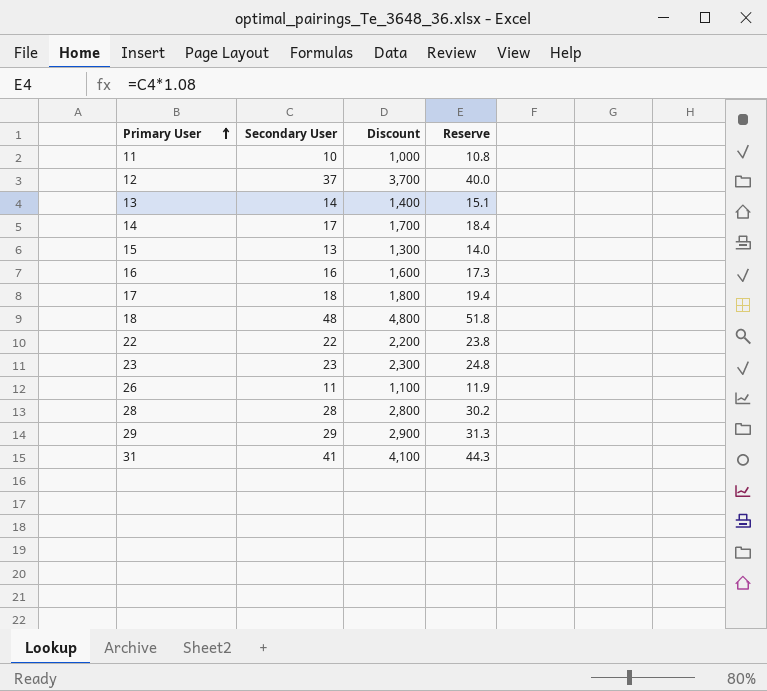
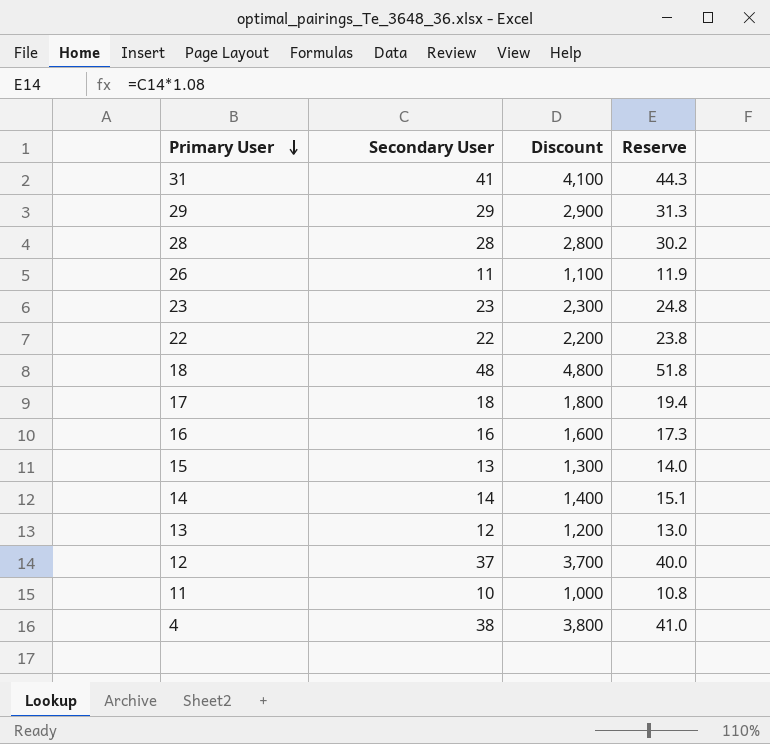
row order: Primary User ascending -> Primary User descending
14 | Secondary User: 17 -> 14
14 | Discount: 1,700 -> 1,400
14 | Reserve: 18.4 -> 15.1
13 | Secondary User: 14 -> 12
13 | Discount: 1,400 -> 1,200
13 | Reserve: 15.1 -> 13.0
row 4: none -> 38 | 3,800 | 41.0

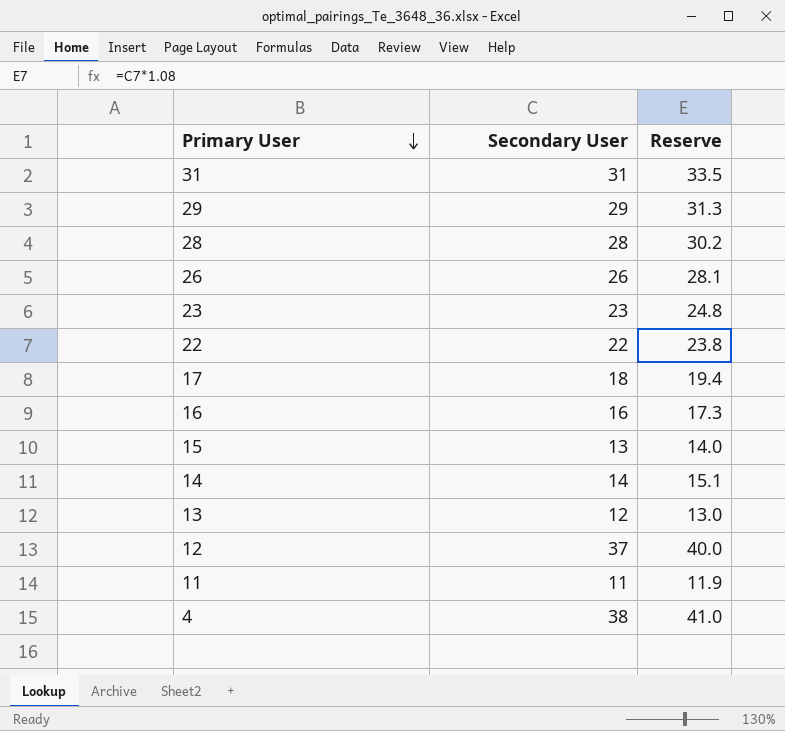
column Discount | formula: [Secondary User] * 100 -> none
row 18: 48 | 4,800 | 51.8 -> none
31 | Secondary User: 41 -> 31
31 | Reserve: 44.3 -> 33.5
26 | Secondary User: 11 -> 26
26 | Reserve: 11.9 -> 28.1
11 | Secondary User: 10 -> 11
11 | Reserve: 10.8 -> 11.9

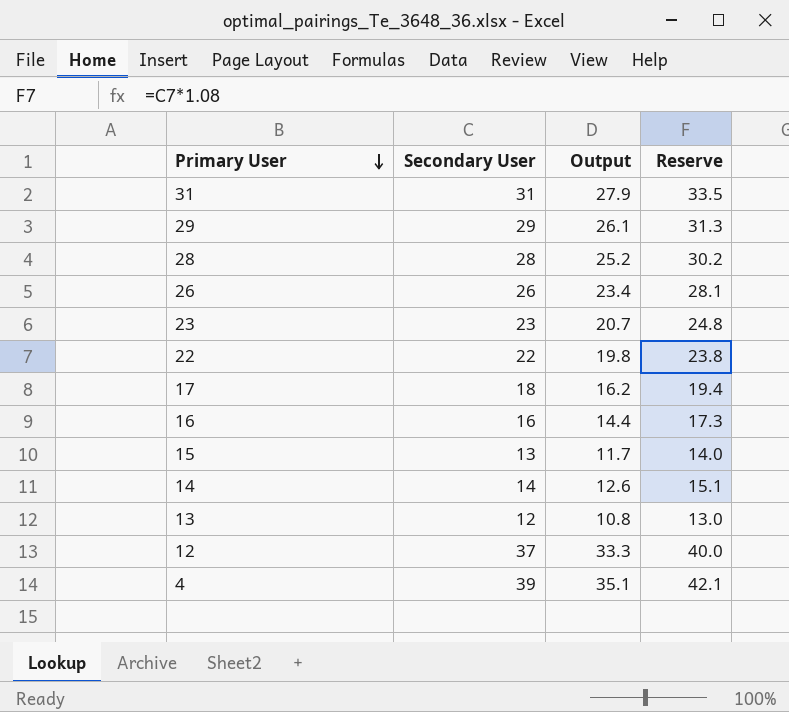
column Output | formula: none -> [Secondary User] * 0.9
row 11: 11 | 11.9 -> none
4 | Secondary User: 38 -> 39
4 | Reserve: 41.0 -> 42.1

